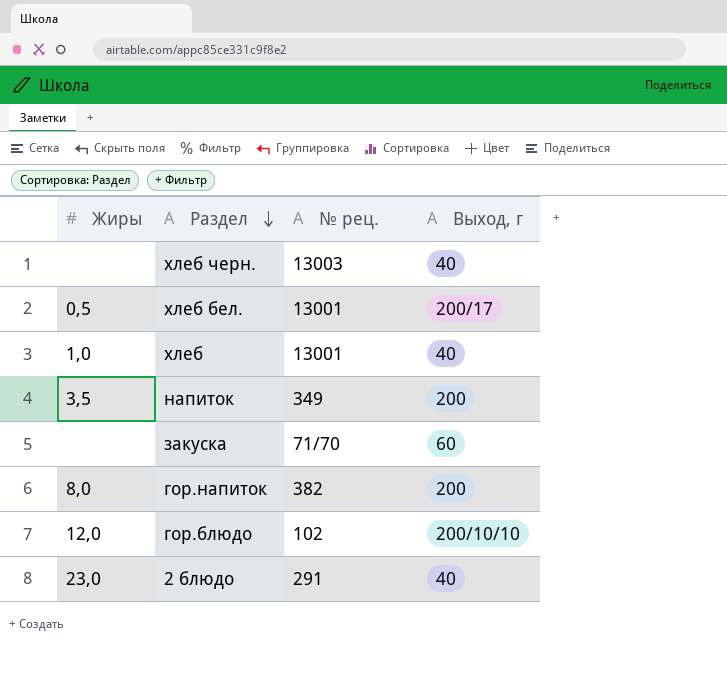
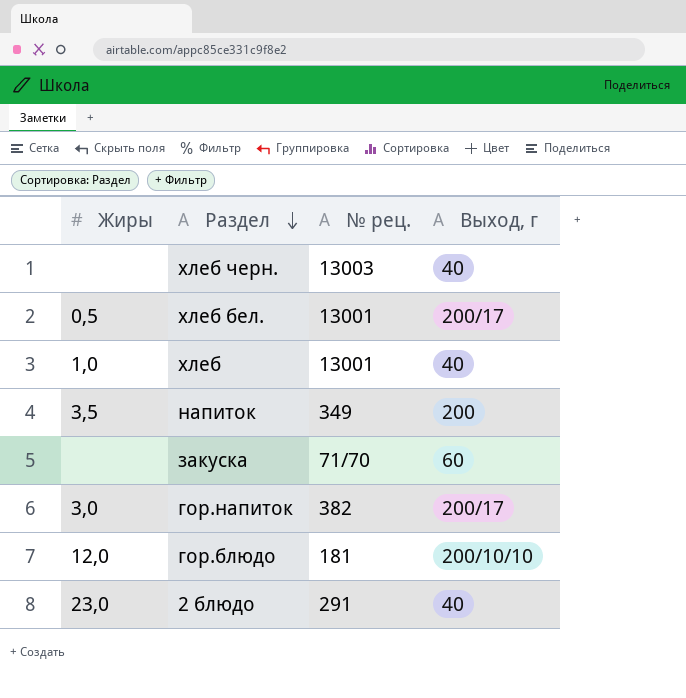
гор.напиток | Жиры: 8,0 -> 3,0
гор.напиток | Выход, г: 200 -> 200/17
гор.блюдо | № рец.: 102 -> 181

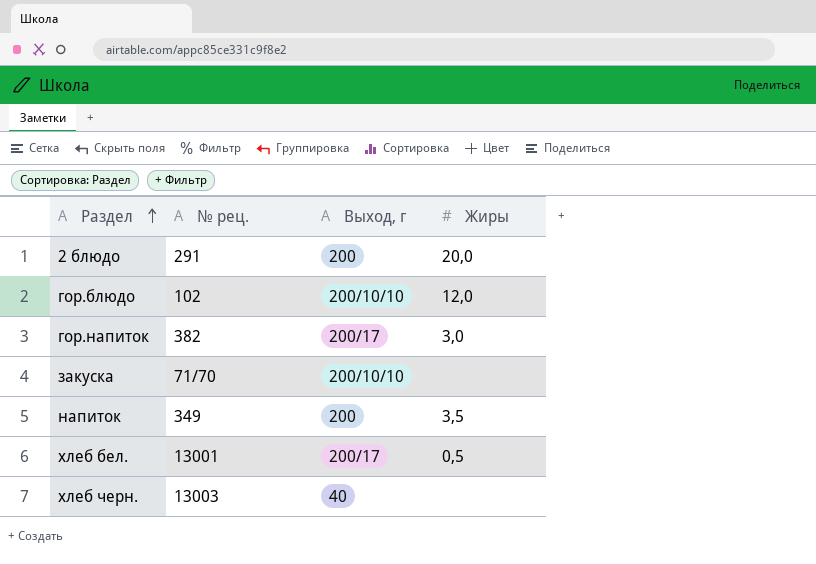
row order: Раздел descending -> Раздел ascending
column Жиры | position: 1 -> 4
row хлеб: 1,0 | 13001 | 40 -> none
2 блюдо | Выход, г: 40 -> 200
2 блюдо | Жиры: 23,0 -> 20,0
гор.блюдо | № рец.: 181 -> 102
закуска | Выход, г: 60 -> 200/10/10

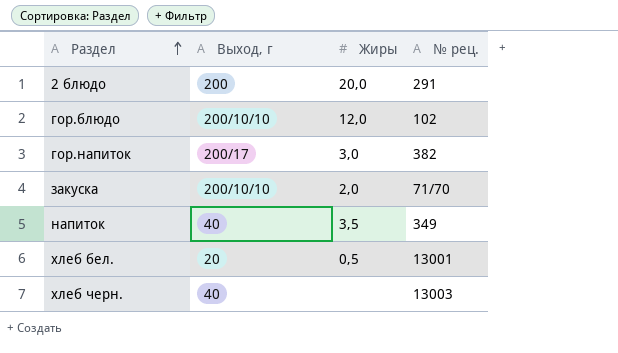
column № рец. | position: 2 -> 4
закуска | Жиры: none -> 2,0
напиток | Выход, г: 200 -> 40
хлеб бел. | Выход, г: 200/17 -> 20

